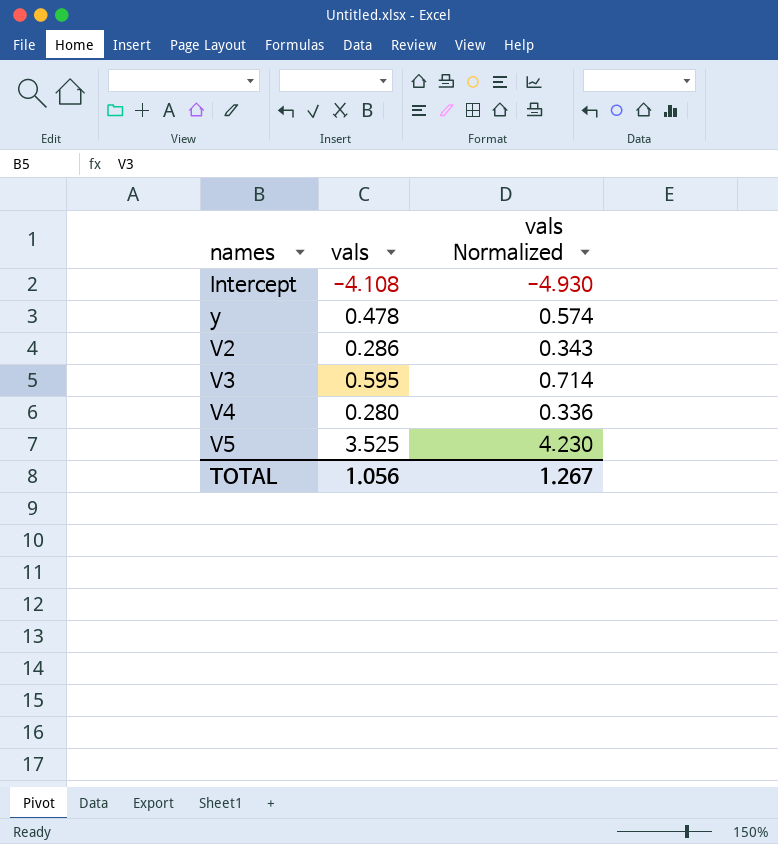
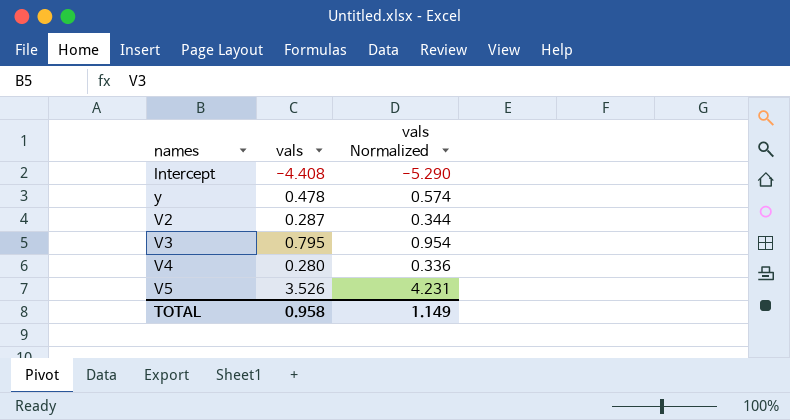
Intercept | vals: -4.108 -> -4.408
Intercept | vals Normalized: -4.930 -> -5.290
V2 | vals: 0.286 -> 0.287
V2 | vals Normalized: 0.343 -> 0.344
V3 | vals: 0.595 -> 0.795
V3 | vals Normalized: 0.714 -> 0.954
V5 | vals: 3.525 -> 3.526
V5 | vals Normalized: 4.230 -> 4.231
TOTAL | vals: 1.056 -> 0.958
TOTAL | vals Normalized: 1.267 -> 1.149

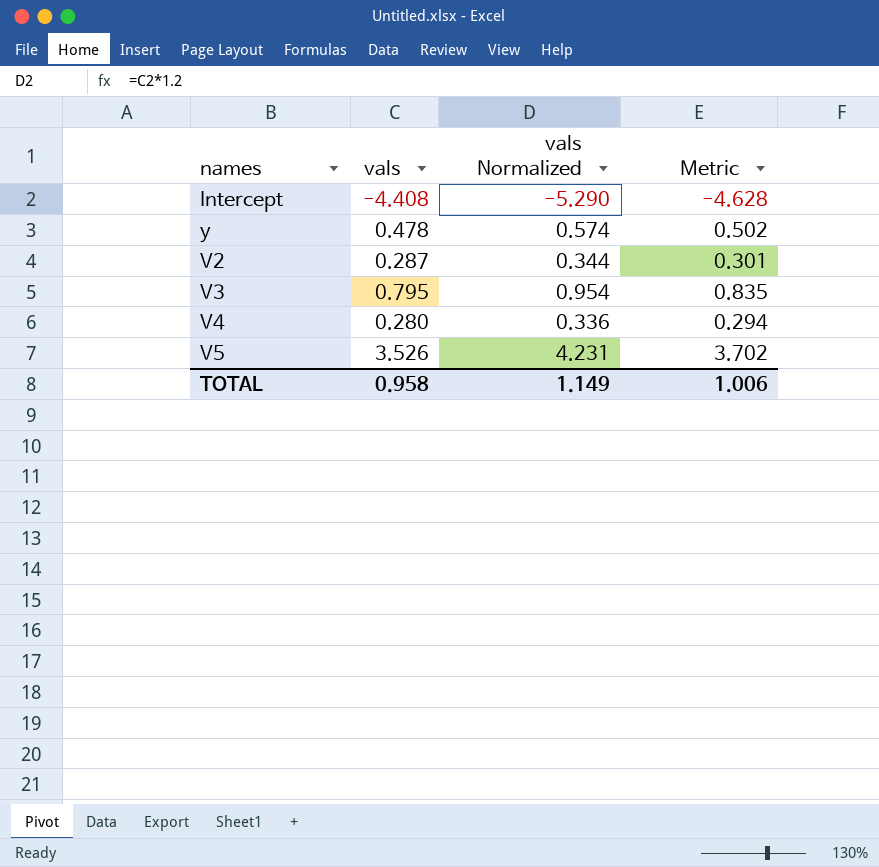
column Metric | formula: none -> [vals] * 1.05

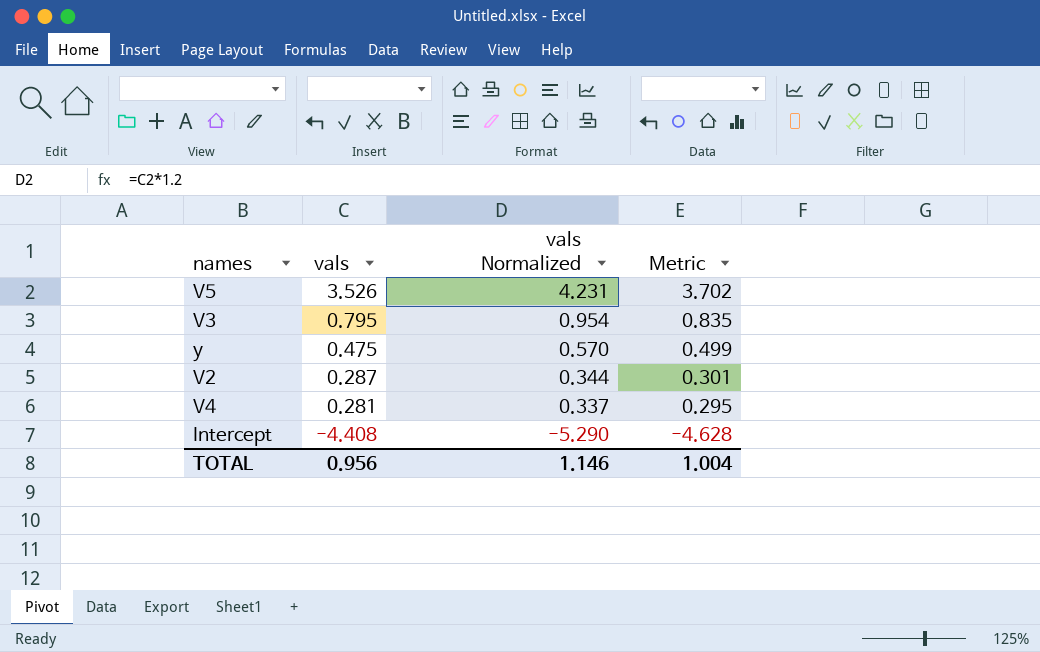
row order: none -> vals descending
y | vals: 0.478 -> 0.475
y | vals Normalized: 0.574 -> 0.570
y | Metric: 0.502 -> 0.499
V4 | vals: 0.280 -> 0.281
V4 | vals Normalized: 0.336 -> 0.337
V4 | Metric: 0.294 -> 0.295
TOTAL | vals: 0.958 -> 0.956
TOTAL | vals Normalized: 1.149 -> 1.146
TOTAL | Metric: 1.006 -> 1.004

